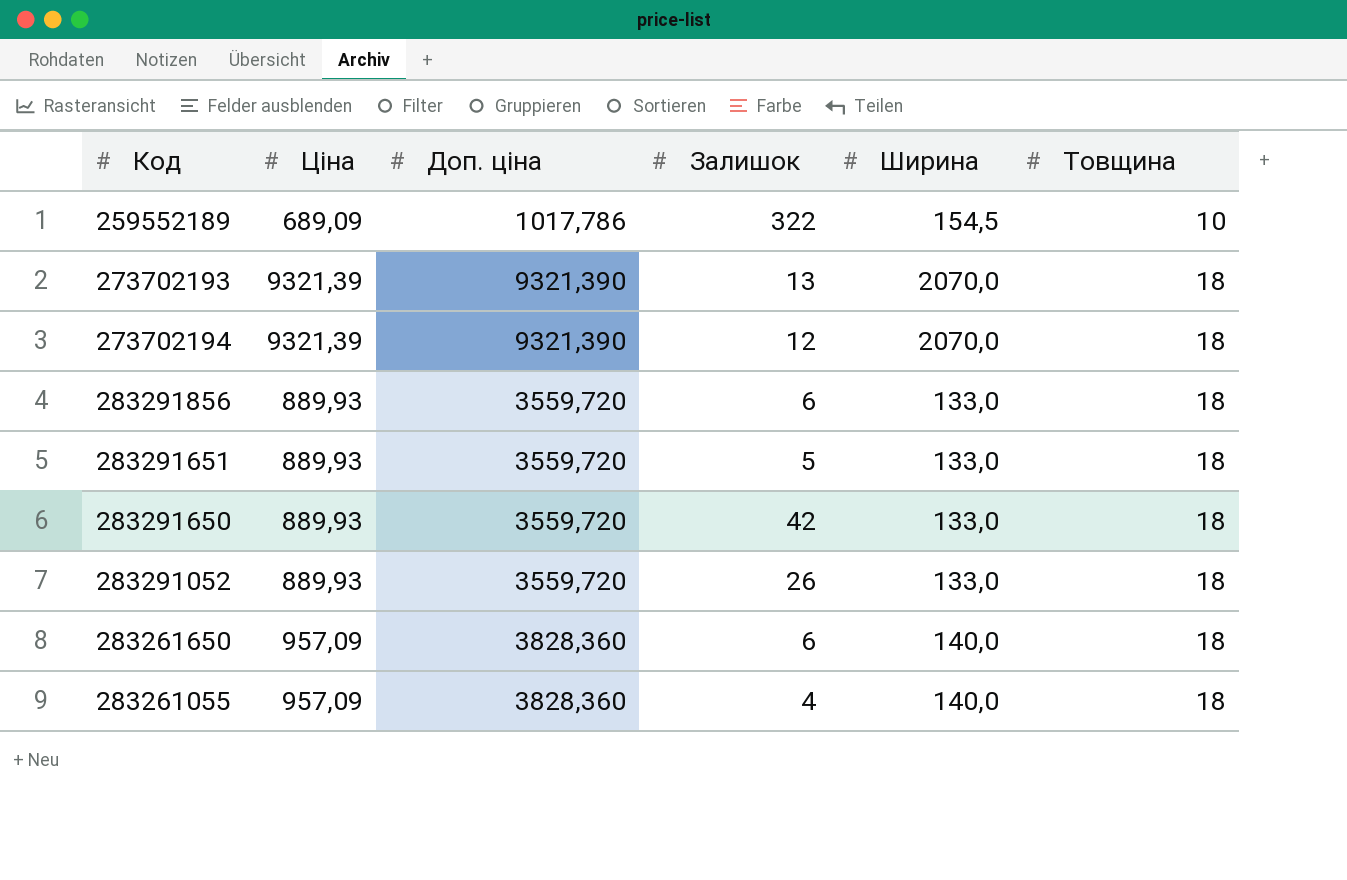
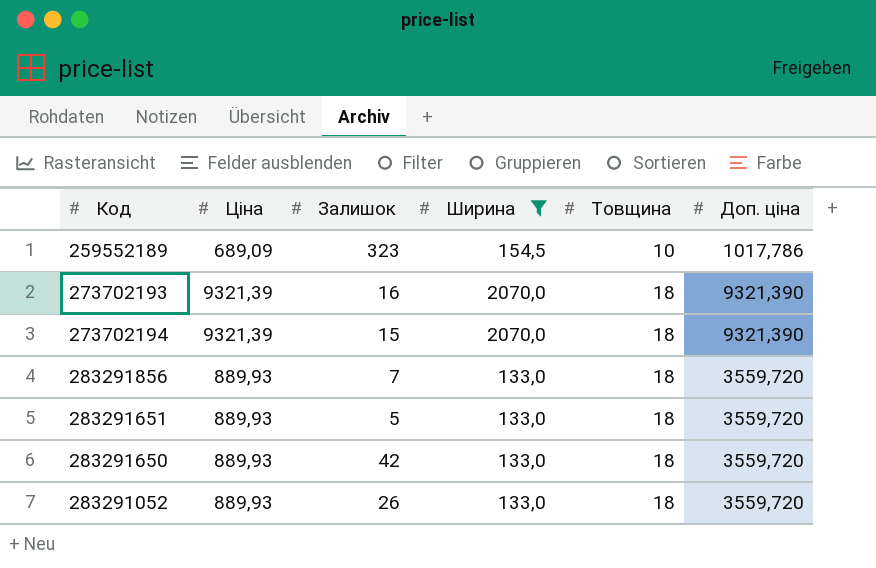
filter: none -> Ширина != 140,0
column Доп. ціна | position: 3 -> 6
259552189 | Залишок: 322 -> 323
273702193 | Залишок: 13 -> 16
273702194 | Залишок: 12 -> 15
283291856 | Залишок: 6 -> 7

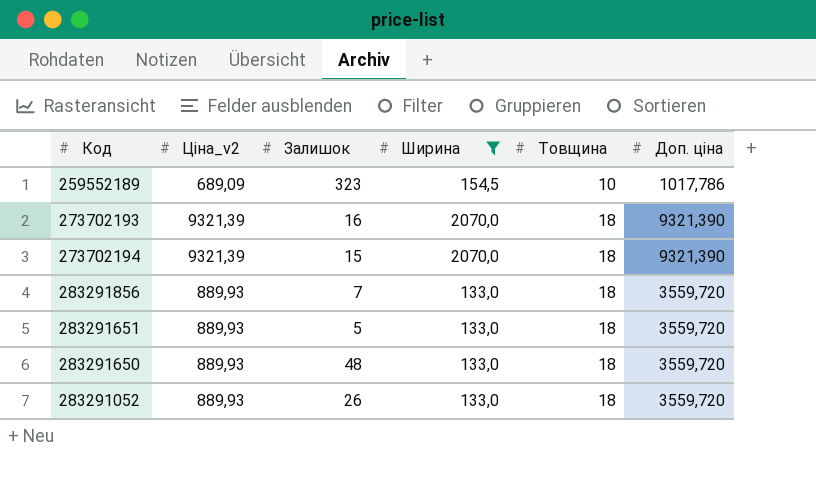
column name: Ціна -> Ціна_v2
283291650 | Залишок: 42 -> 48

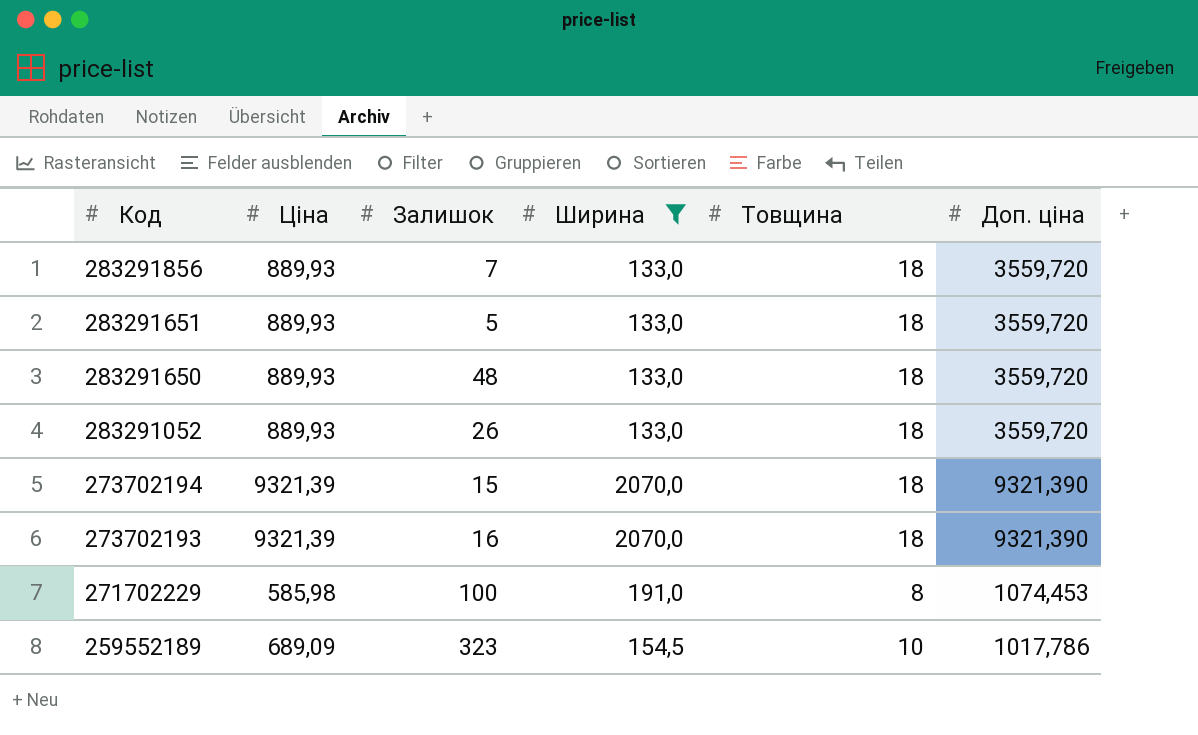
row order: Товщина ascending -> Код descending
column name: Ціна_v2 -> Ціна
row 271702229: none -> 585,98 | 100 | 191,0 | 8 | 1074,453

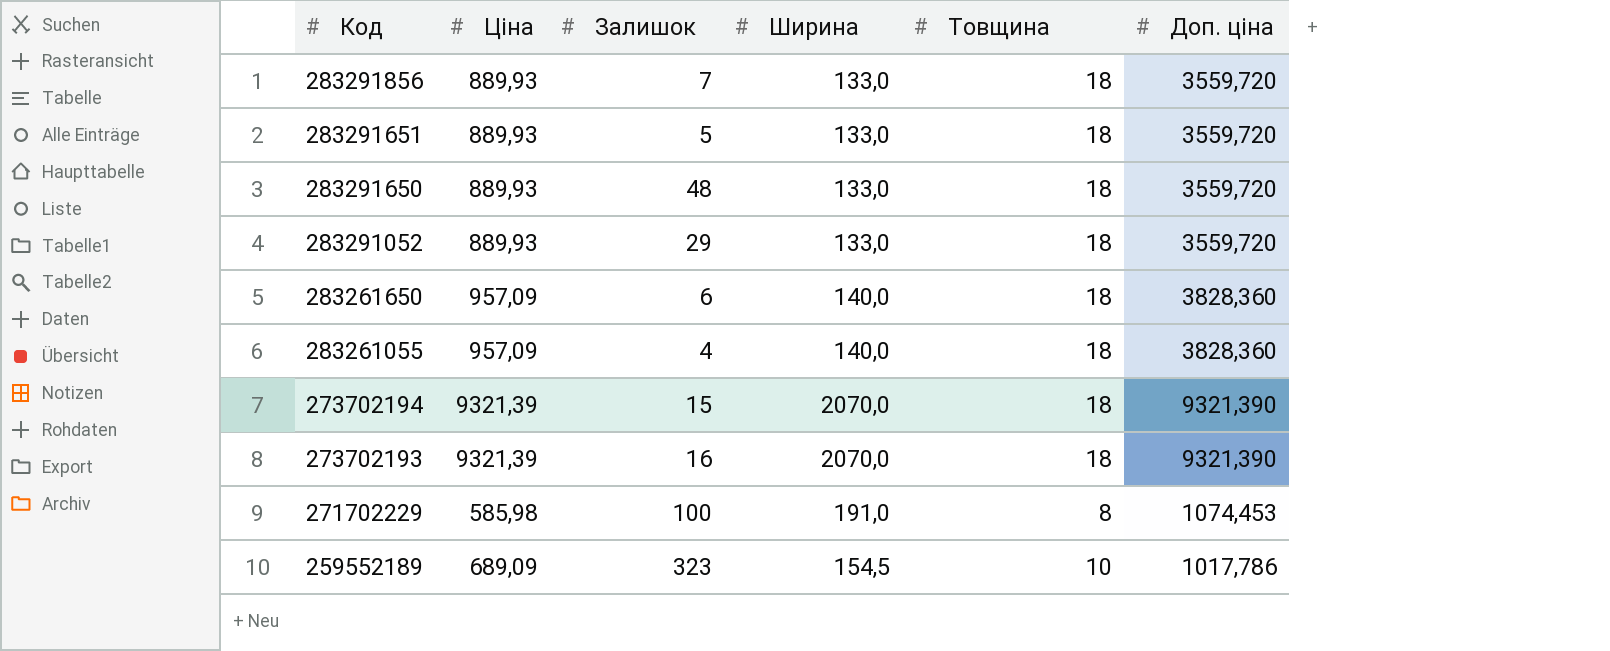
filter: Ширина != 140,0 -> none
283291052 | Залишок: 26 -> 29

